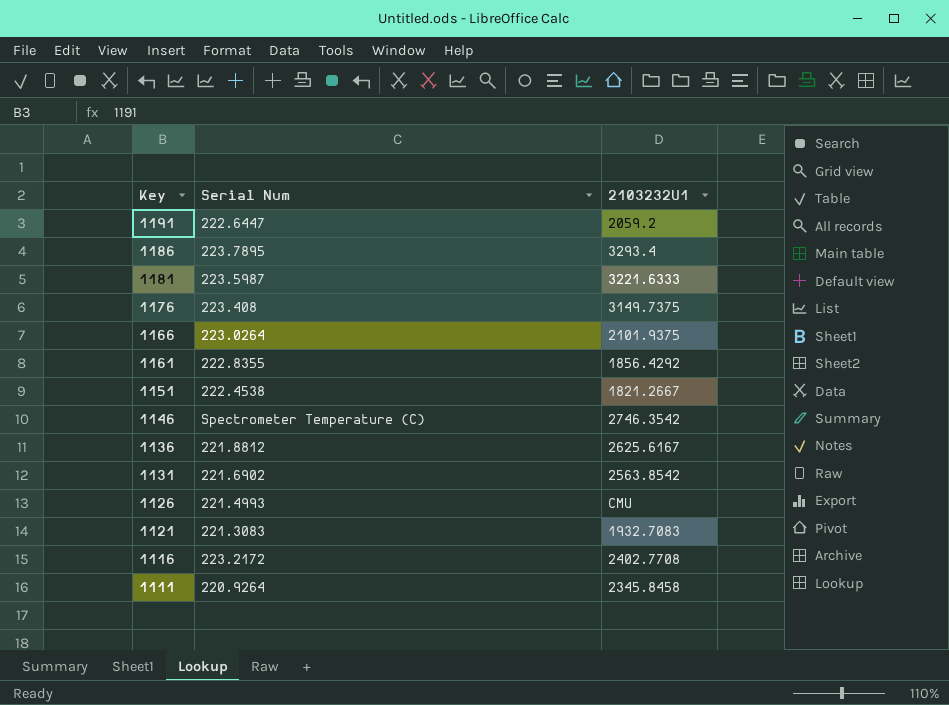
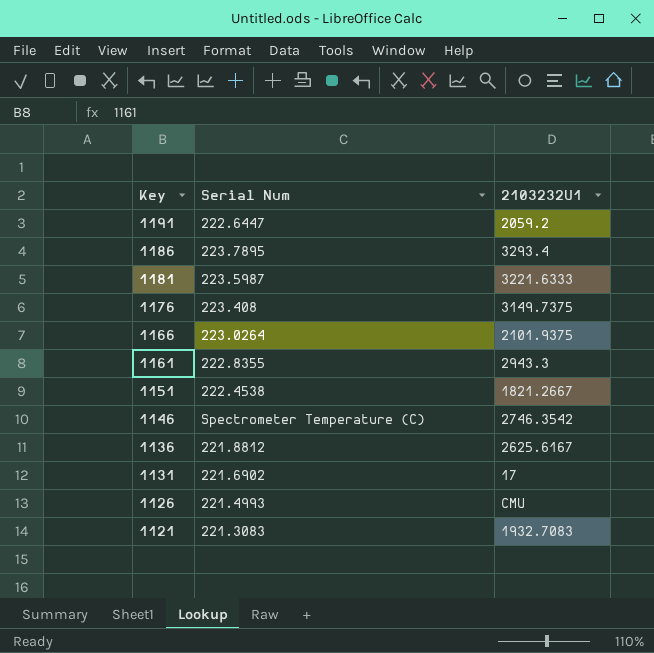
row 1116: 223.2172 | 2402.7708 -> none
row 1111: 220.9264 | 2345.8458 -> none
1161 | 2103232U1: 1856.4292 -> 2943.3
1131 | 2103232U1: 2563.8542 -> 17

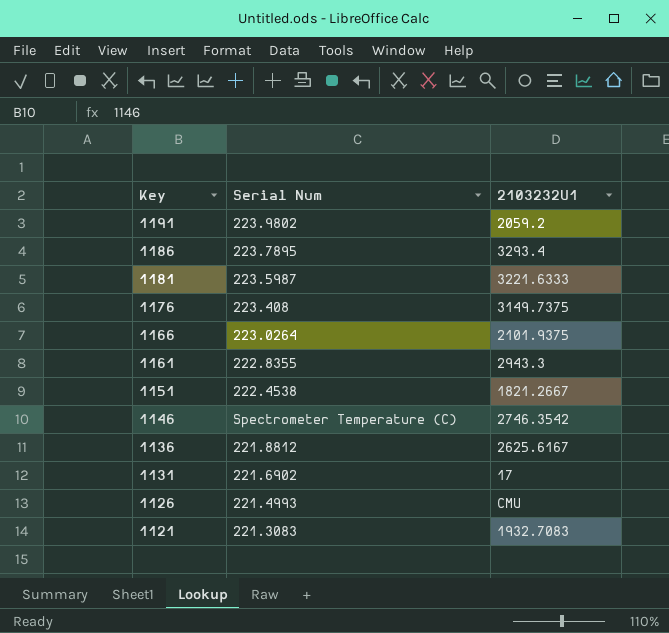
1191 | Serial Num: 222.6447 -> 223.9802

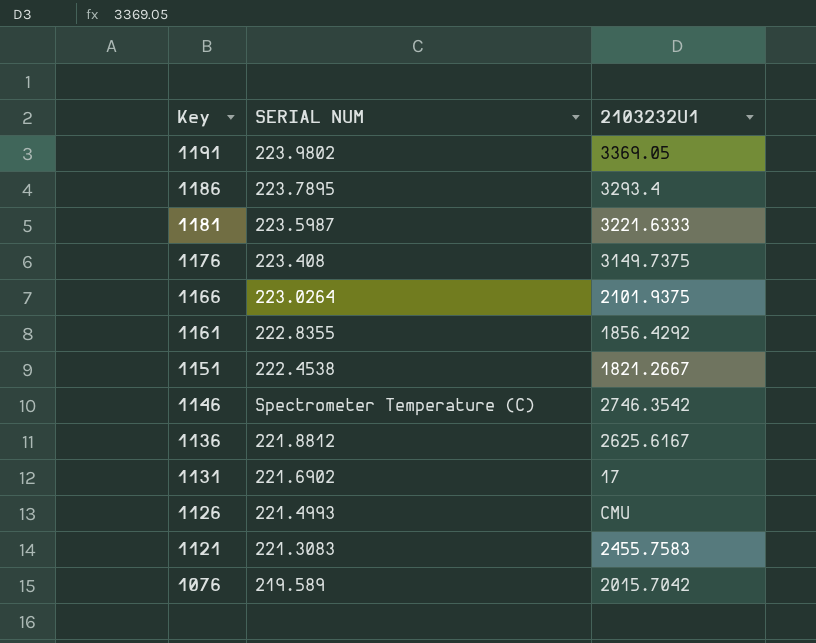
column name: Serial Num -> SERIAL NUM
1191 | 2103232U1: 2059.2 -> 3369.05
1161 | 2103232U1: 2943.3 -> 1856.4292
1121 | 2103232U1: 1932.7083 -> 2455.7583
row 1076: none -> 219.589 | 2015.7042

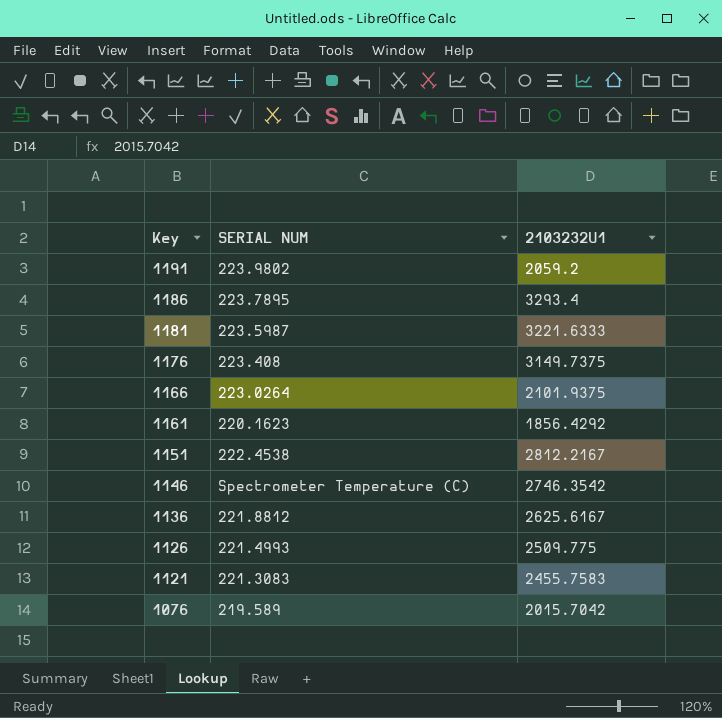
row 1131: 221.6902 | 17 -> none
1191 | 2103232U1: 3369.05 -> 2059.2
1161 | SERIAL NUM: 222.8355 -> 220.1623
1151 | 2103232U1: 1821.2667 -> 2812.2167
1126 | 2103232U1: CMU -> 2509.775

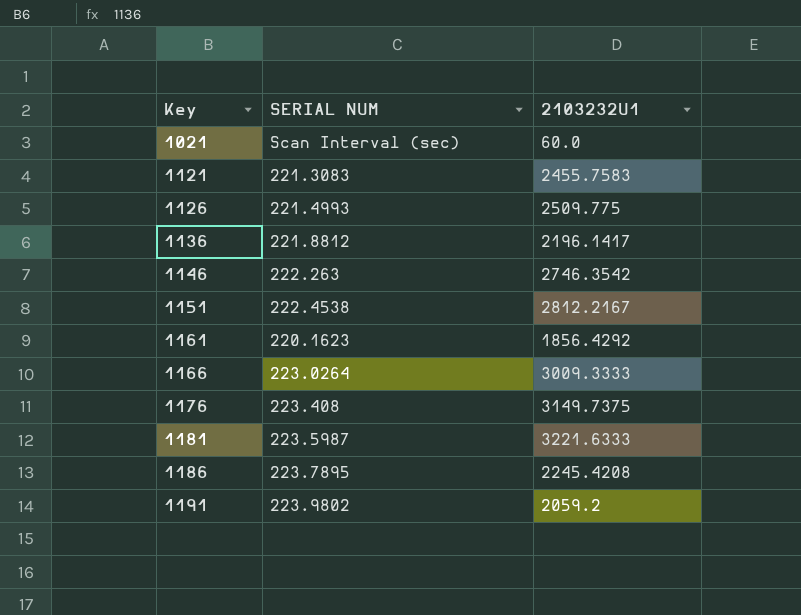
row order: Key descending -> Key ascending
row 1076: 219.589 | 2015.7042 -> none
row 1021: none -> Scan Interval (sec) | 60.0
1136 | 2103232U1: 2625.6167 -> 2196.1417
1146 | SERIAL NUM: Spectrometer Temperature (C) -> 222.263
1166 | 2103232U1: 2101.9375 -> 3009.3333
1186 | 2103232U1: 3293.4 -> 2245.4208

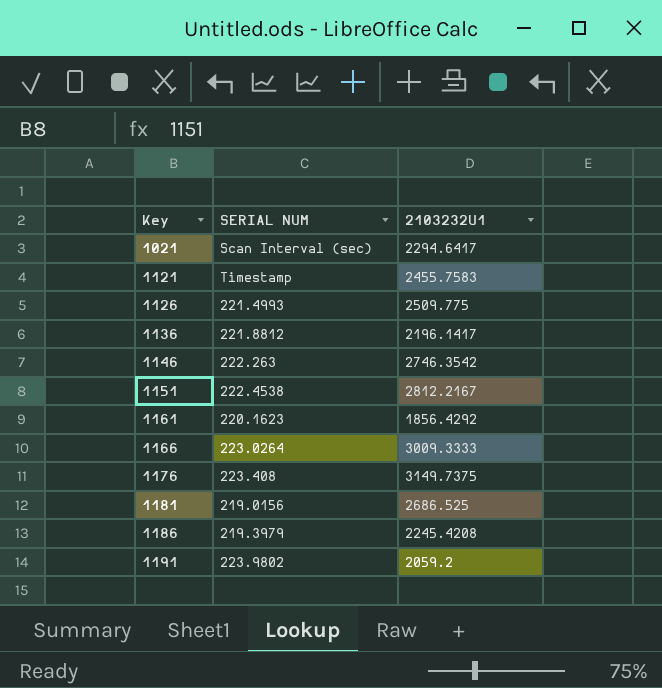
1021 | 2103232U1: 60.0 -> 2294.6417
1121 | SERIAL NUM: 221.3083 -> Timestamp
1181 | SERIAL NUM: 223.5987 -> 219.0156
1181 | 2103232U1: 3221.6333 -> 2686.525
1186 | SERIAL NUM: 223.7895 -> 219.3979

